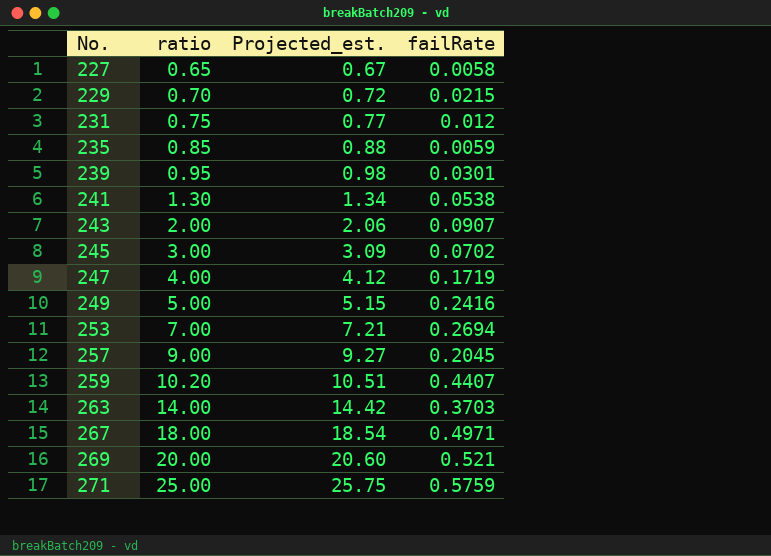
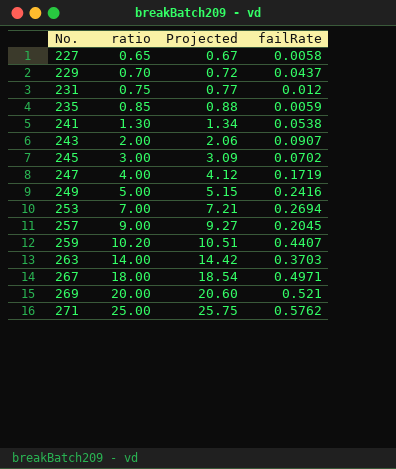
column name: Projected_est. -> Projected
row 239: 0.95 | 0.98 | 0.0301 -> none
229 | failRate: 0.0215 -> 0.0437
271 | failRate: 0.5759 -> 0.5762

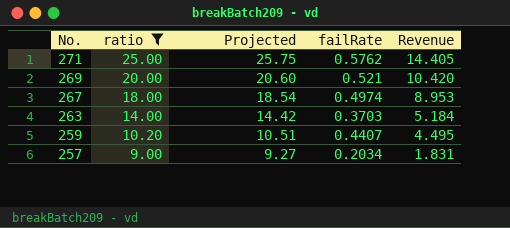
filter: none -> ratio >= 9.00
row order: No. ascending -> No. descending
column Revenue | formula: none -> [ratio] * [failRate]
267 | failRate: 0.4971 -> 0.4974
257 | failRate: 0.2045 -> 0.2034

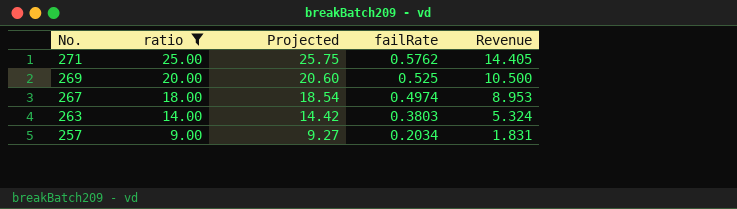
row 259: 10.20 | 10.51 | 0.4407 | 4.495 -> none
269 | failRate: 0.521 -> 0.525
269 | Revenue: 10.420 -> 10.500
263 | failRate: 0.3703 -> 0.3803
263 | Revenue: 5.184 -> 5.324

